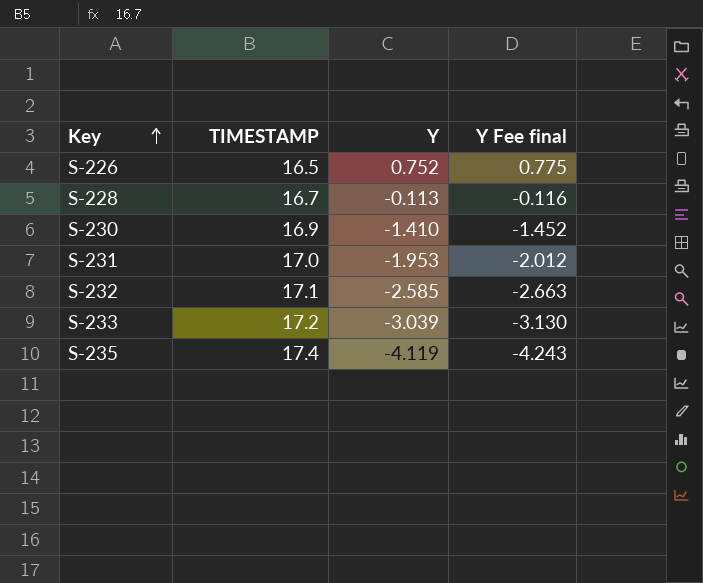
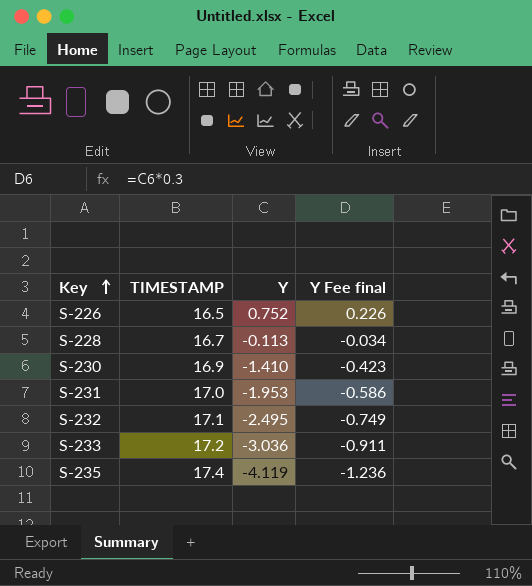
column Y Fee final | formula: [Y] * 1.03 -> [Y] * 0.3
S-232 | Y: -2.585 -> -2.495
S-233 | Y: -3.039 -> -3.036

